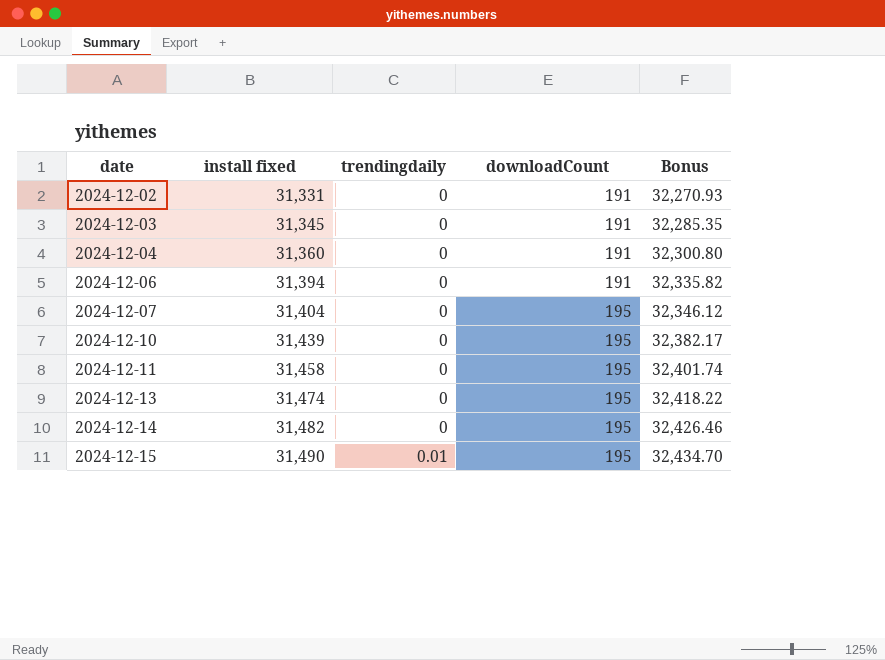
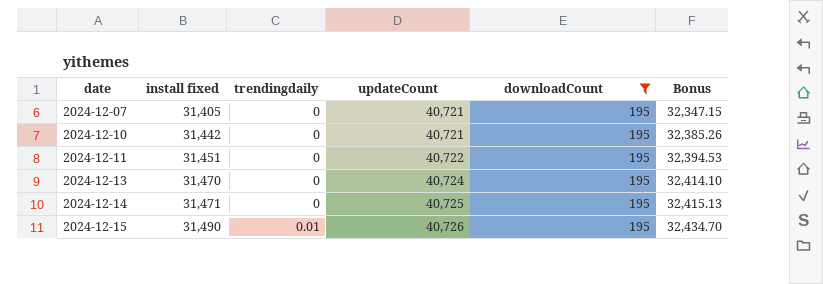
filter: none -> downloadCount = 195
column updateCount | position: none -> 4
2024-12-07 | install fixed: 31,404 -> 31,405
2024-12-07 | Bonus: 32,346.12 -> 32,347.15
2024-12-10 | install fixed: 31,439 -> 31,442
2024-12-10 | Bonus: 32,382.17 -> 32,385.26
2024-12-11 | install fixed: 31,458 -> 31,451
2024-12-11 | Bonus: 32,401.74 -> 32,394.53
2024-12-13 | install fixed: 31,474 -> 31,470
2024-12-13 | Bonus: 32,418.22 -> 32,414.10
2024-12-14 | install fixed: 31,482 -> 31,471
2024-12-14 | Bonus: 32,426.46 -> 32,415.13

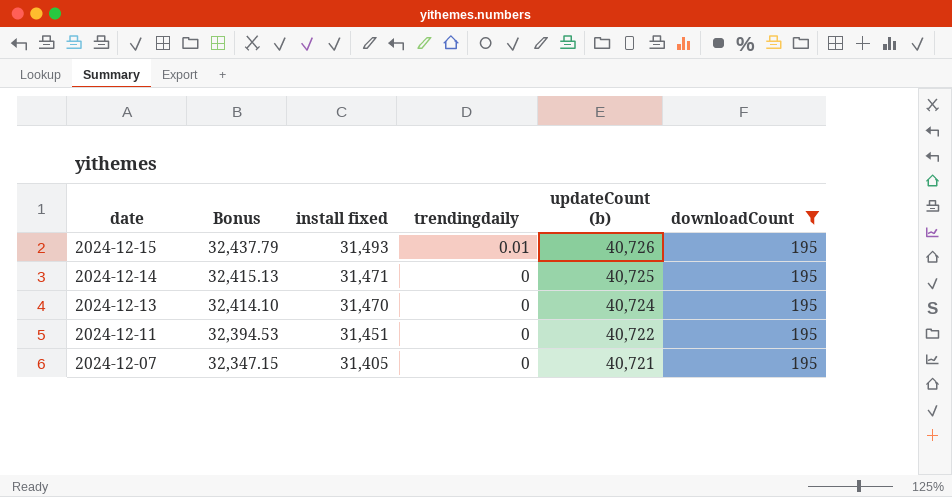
row order: date ascending -> date descending
column Bonus | position: 6 -> 2
column name: updateCount -> updateCount (b)
row 2024-12-10: 31,442 | 0 | 40,721 | 195 | 32,385.26 -> none
2024-12-15 | Bonus: 32,434.70 -> 32,437.79
2024-12-15 | install fixed: 31,490 -> 31,493

